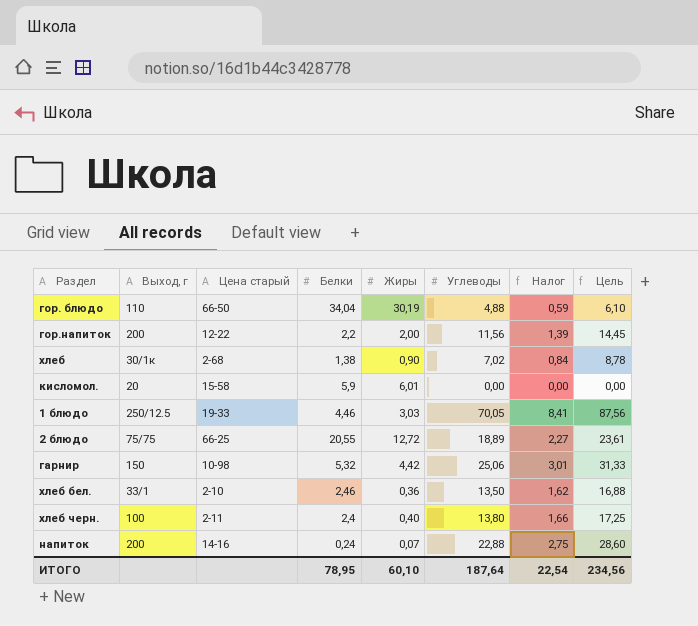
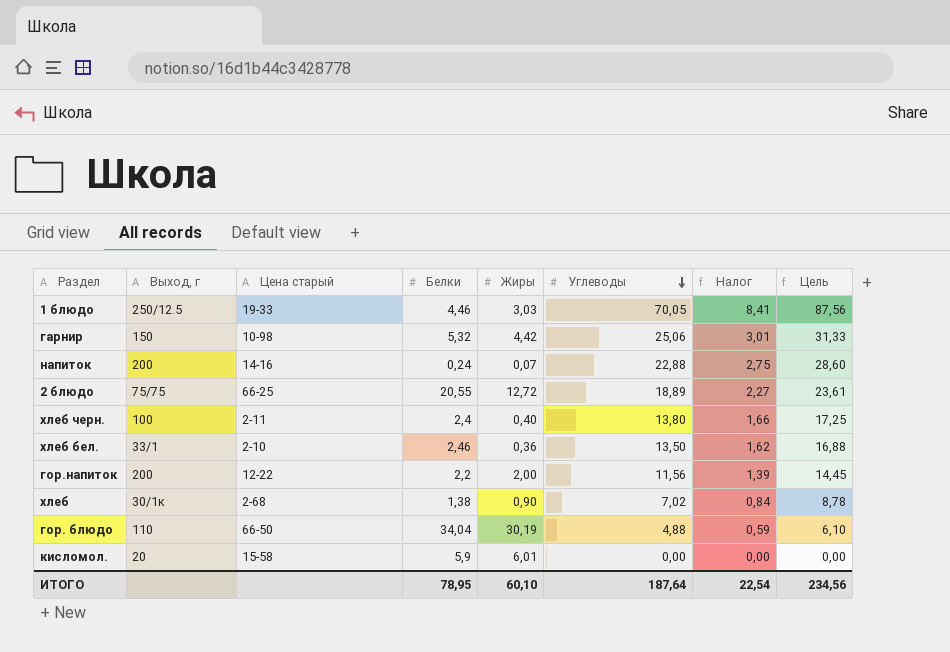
row order: none -> Углеводы descending

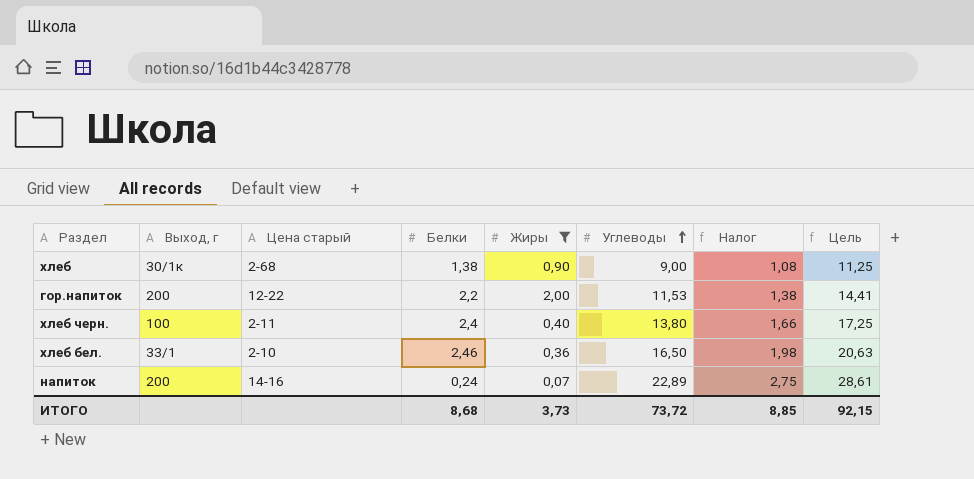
filter: none -> Жиры <= 2,00
row order: Углеводы descending -> Углеводы ascending
хлеб | Углеводы: 7,02 -> 9,00
хлеб | Налог: 0,84 -> 1,08
хлеб | Цель: 8,78 -> 11,25
гор.напиток | Углеводы: 11,56 -> 11,53
гор.напиток | Налог: 1,39 -> 1,38
гор.напиток | Цель: 14,45 -> 14,41
хлеб бел. | Углеводы: 13,50 -> 16,50
хлеб бел. | Налог: 1,62 -> 1,98
хлеб бел. | Цель: 16,88 -> 20,63
напиток | Углеводы: 22,88 -> 22,89
напиток | Цель: 28,60 -> 28,61
ИТОГО | Белки: 78,95 -> 8,68
ИТОГО | Жиры: 60,10 -> 3,73
ИТОГО | Углеводы: 187,64 -> 73,72
ИТОГО | Налог: 22,54 -> 8,85
ИТОГО | Цель: 234,56 -> 92,15

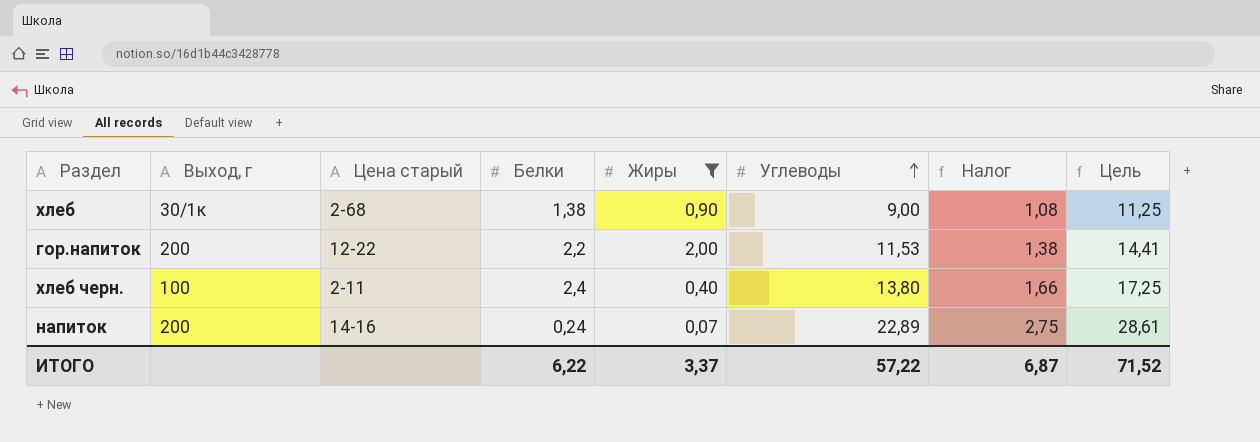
row хлеб бел.: 33/1 | 2-10 | 2,46 | 0,36 | 16,50 | 1,98 | 20,63 -> none
ИТОГО | Белки: 8,68 -> 6,22
ИТОГО | Жиры: 3,73 -> 3,37
ИТОГО | Углеводы: 73,72 -> 57,22
ИТОГО | Налог: 8,85 -> 6,87
ИТОГО | Цель: 92,15 -> 71,52

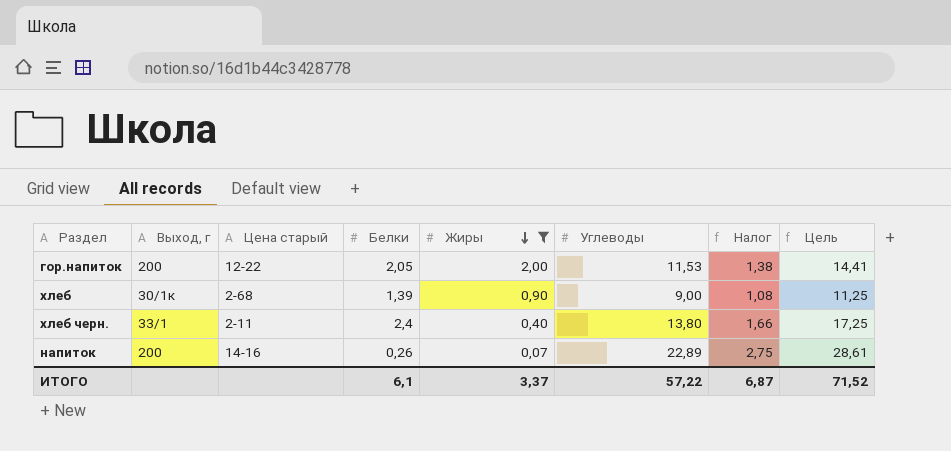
row order: Углеводы ascending -> Жиры descending
гор.напиток | Белки: 2,2 -> 2,05
хлеб | Белки: 1,38 -> 1,39
хлеб черн. | Выход, г: 100 -> 33/1
напиток | Белки: 0,24 -> 0,26
ИТОГО | Белки: 6,22 -> 6,1

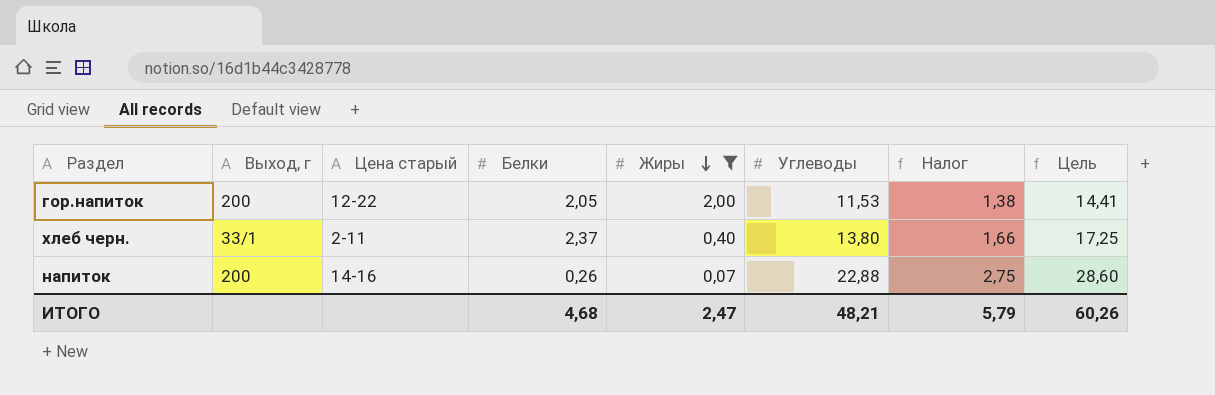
row хлеб: 30/1к | 2-68 | 1,39 | 0,90 | 9,00 | 1,08 | 11,25 -> none
хлеб черн. | Белки: 2,4 -> 2,37
напиток | Углеводы: 22,89 -> 22,88
напиток | Цель: 28,61 -> 28,60
ИТОГО | Белки: 6,1 -> 4,68
ИТОГО | Жиры: 3,37 -> 2,47
ИТОГО | Углеводы: 57,22 -> 48,21
ИТОГО | Налог: 6,87 -> 5,79
ИТОГО | Цель: 71,52 -> 60,26

